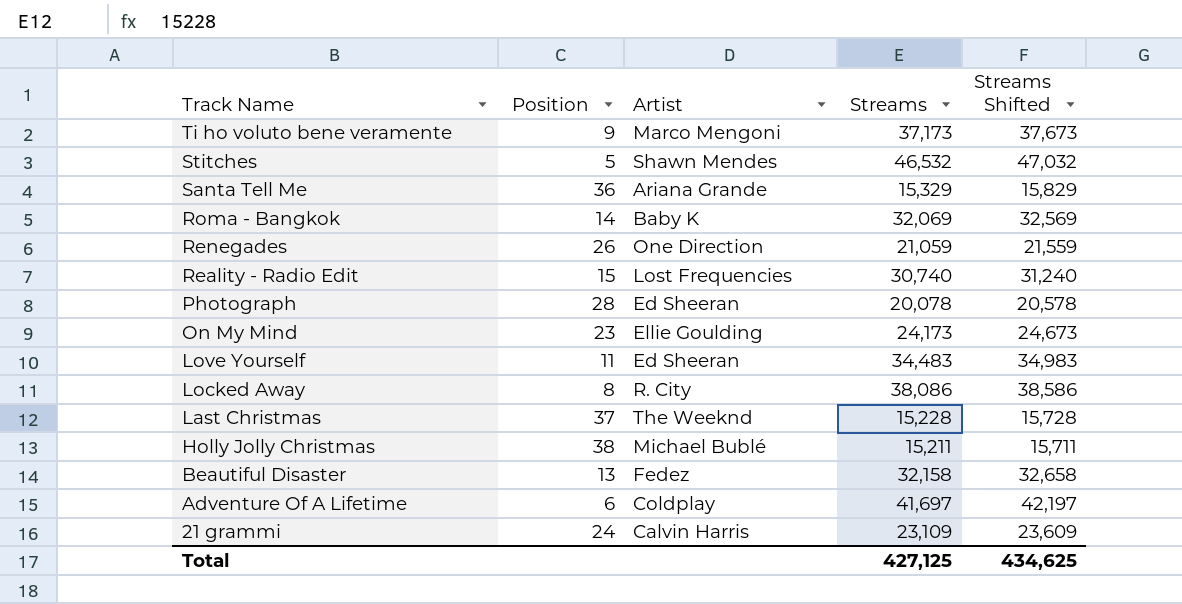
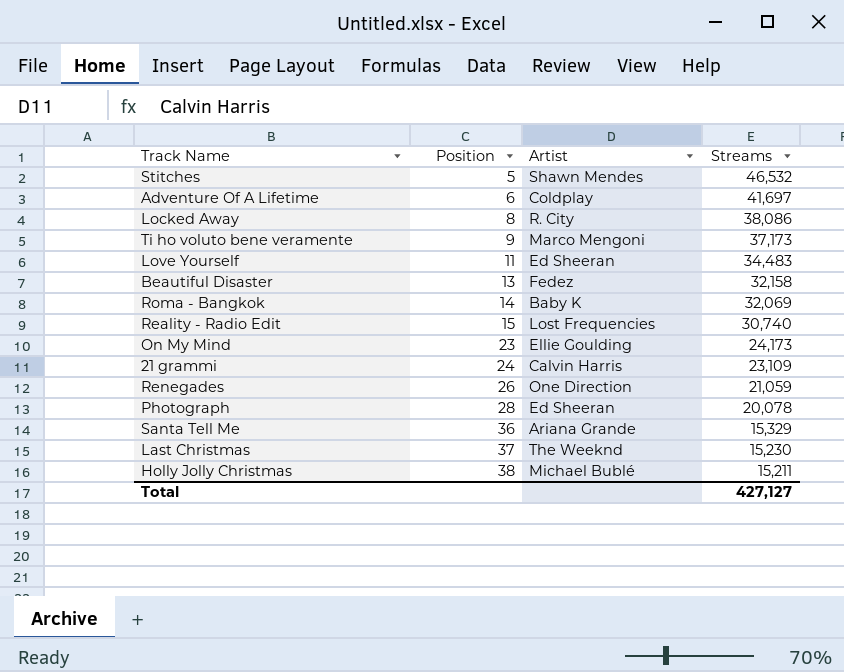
row order: Track Name descending -> Position ascending
column Streams Shifted | formula: [Streams] + 500 -> none
Last Christmas | Streams: 15,228 -> 15,230
Total | Streams: 427,125 -> 427,127

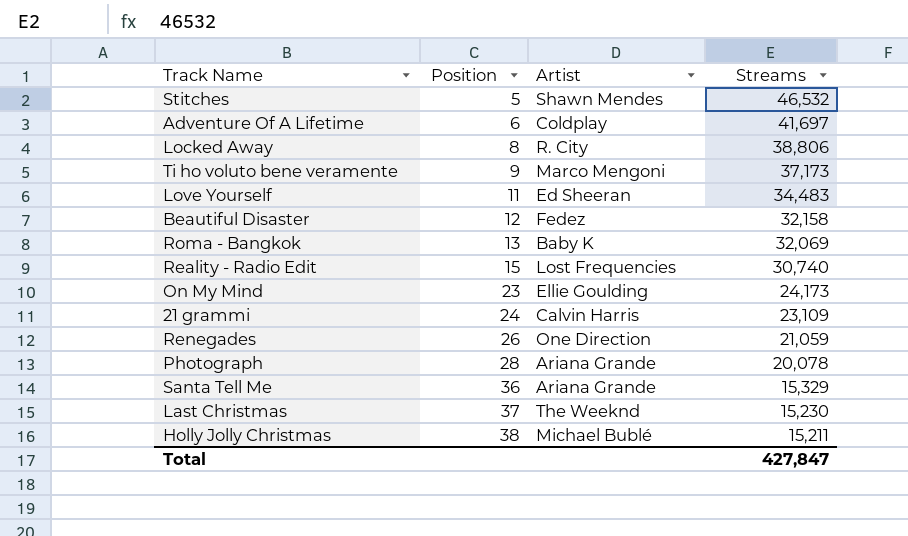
Locked Away | Streams: 38,086 -> 38,806
Beautiful Disaster | Position: 13 -> 12
Roma - Bangkok | Position: 14 -> 13
Photograph | Artist: Ed Sheeran -> Ariana Grande
Total | Streams: 427,127 -> 427,847

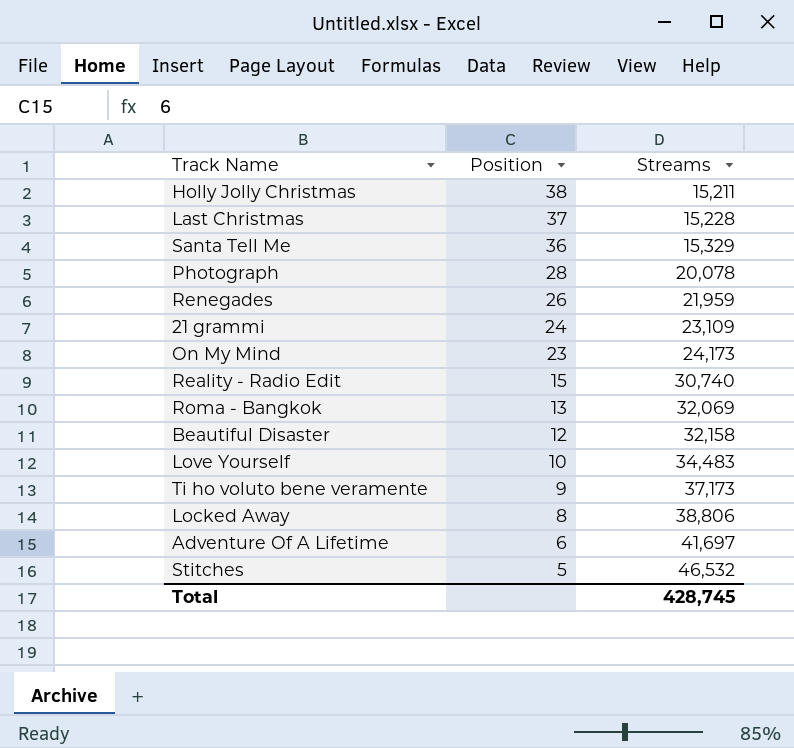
row order: Position ascending -> Position descending
column Artist | position: 3 -> none
Last Christmas | Streams: 15,230 -> 15,228
Renegades | Streams: 21,059 -> 21,959
Love Yourself | Position: 11 -> 10
Total | Streams: 427,847 -> 428,745

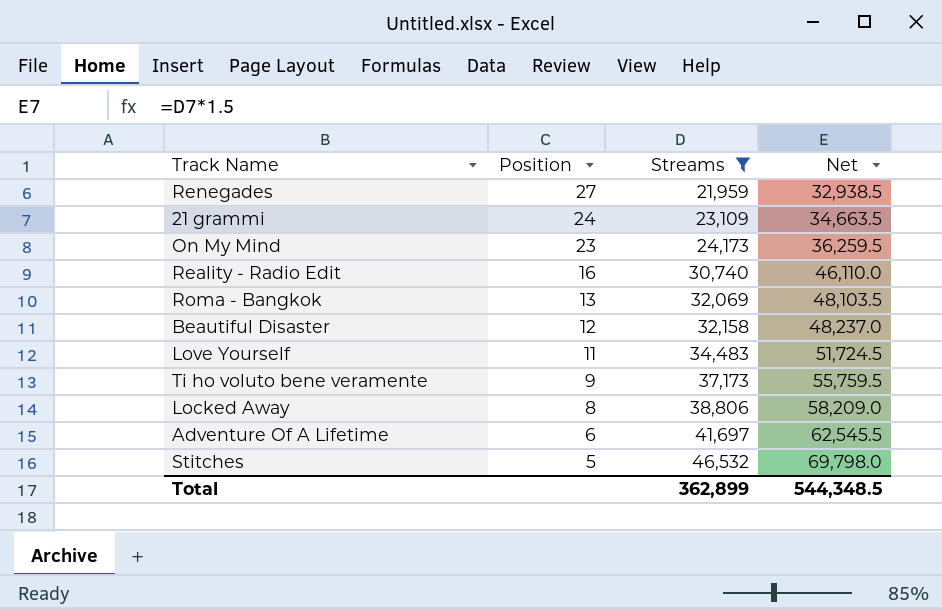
filter: none -> Streams >= 21,959
column Net | formula: none -> [Streams] * 1.5
Renegades | Position: 26 -> 27
Reality - Radio Edit | Position: 15 -> 16
Love Yourself | Position: 10 -> 11
Total | Streams: 428,745 -> 362,899

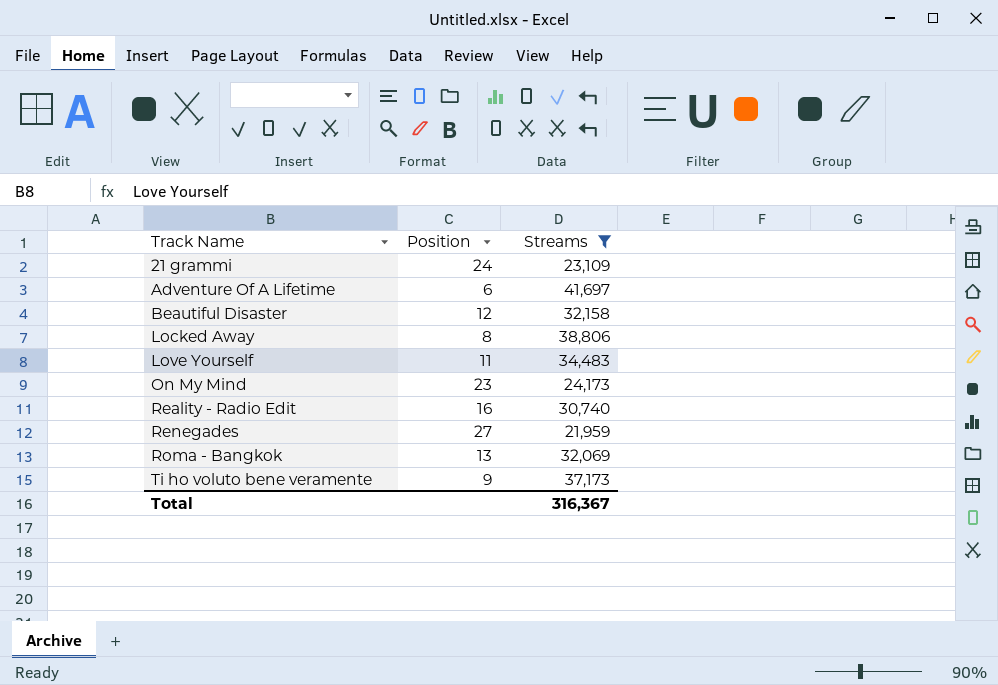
row order: Position descending -> Track Name ascending
column Net | formula: [Streams] * 1.5 -> none
row Stitches: 5 | 46,532 | 69,798.0 -> none
Total | Streams: 362,899 -> 316,367

